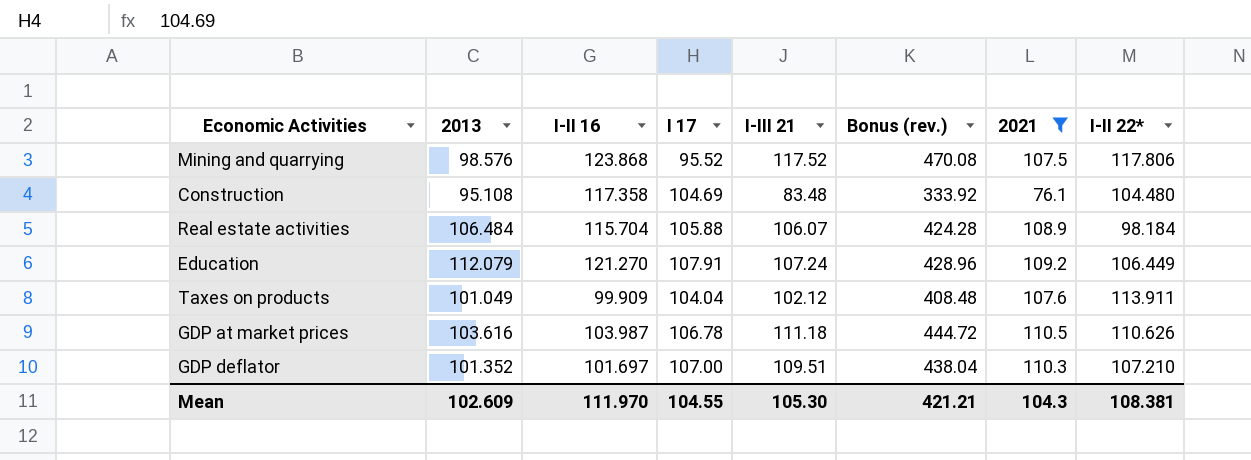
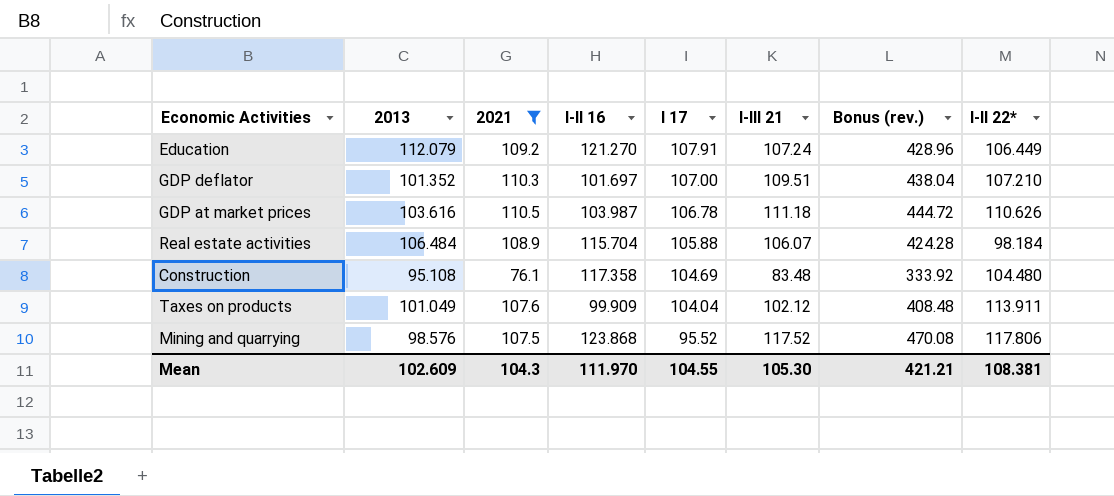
row order: none -> I 17 descending
column 2021 | position: 7 -> 3

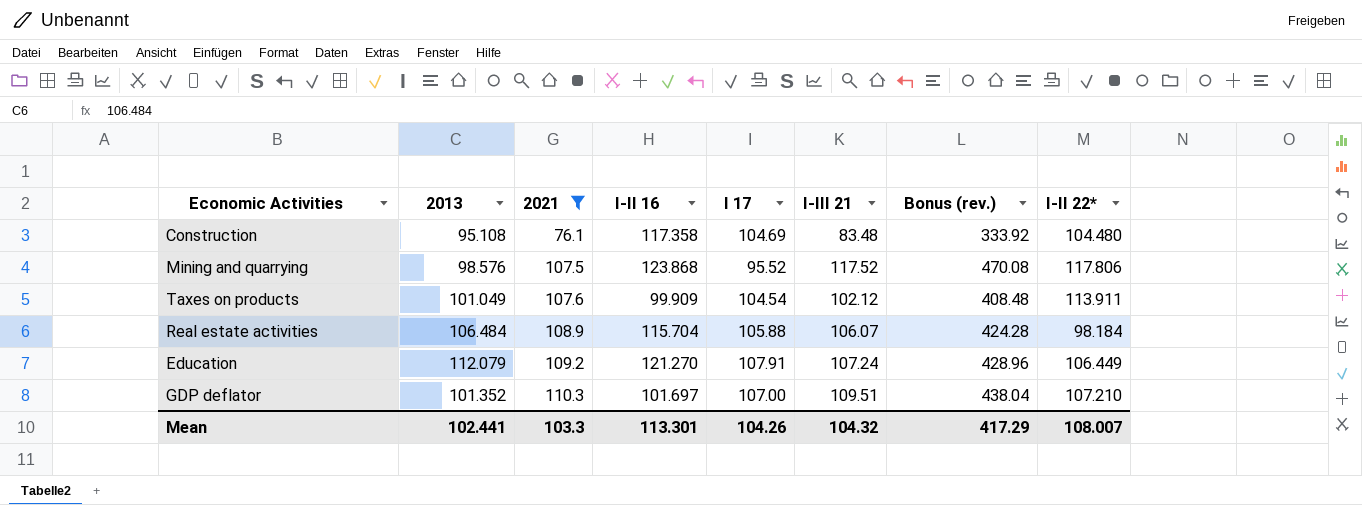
row order: I 17 descending -> 2021 ascending
row GDP at market prices: 103.616 | 110.5 | 103.987 | 106.78 | 111.18 | 444.72 | 110.626 -> none
Taxes on products | I 17: 104.04 -> 104.54
Mean | 2013: 102.609 -> 102.441
Mean | 2021: 104.3 -> 103.3
Mean | I-II 16: 111.970 -> 113.301
Mean | I 17: 104.55 -> 104.26
Mean | I-III 21: 105.30 -> 104.32
Mean | Bonus (rev.): 421.21 -> 417.29
Mean | I-II 22*: 108.381 -> 108.007

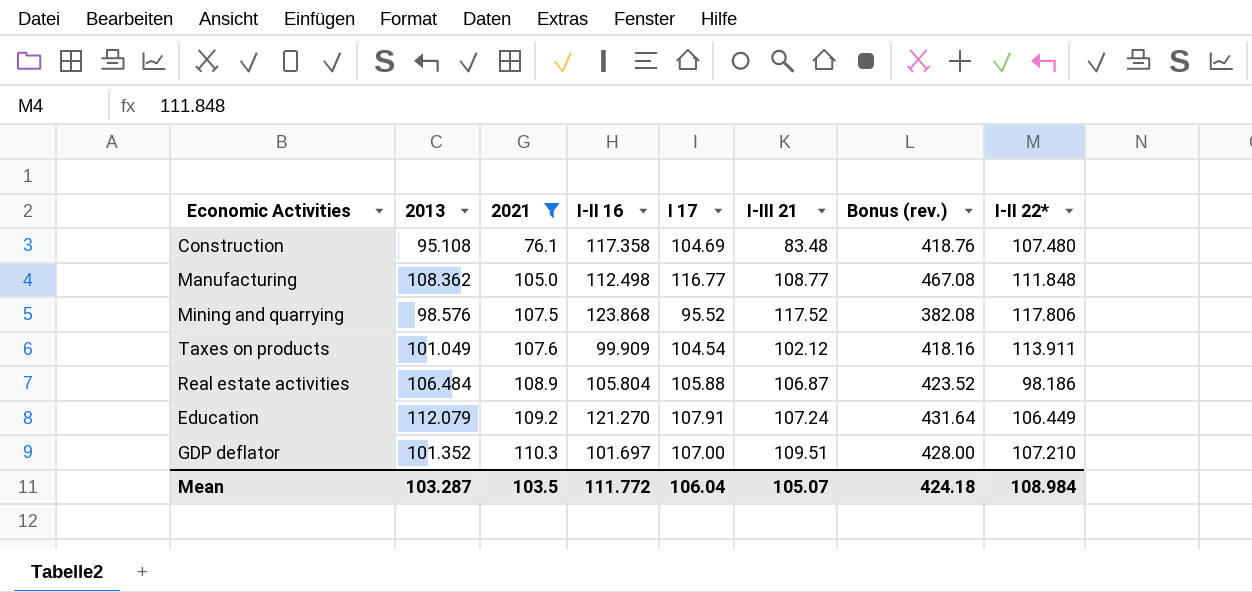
column Bonus (rev.) | formula: [I-III 21] * 4 -> [I 17] * 4
Construction | I-II 22*: 104.480 -> 107.480
row Manufacturing: none -> 108.362 | 105.0 | 112.498 | 116.77 | 108.77 | 467.08 | 111.848
Real estate activities | I-II 16: 115.704 -> 105.804
Real estate activities | I-III 21: 106.07 -> 106.87
Real estate activities | I-II 22*: 98.184 -> 98.186
Mean | 2013: 102.441 -> 103.287
Mean | 2021: 103.3 -> 103.5
Mean | I-II 16: 113.301 -> 111.772
Mean | I 17: 104.26 -> 106.04
Mean | I-III 21: 104.32 -> 105.07
Mean | Bonus (rev.): 417.29 -> 424.18
Mean | I-II 22*: 108.007 -> 108.984

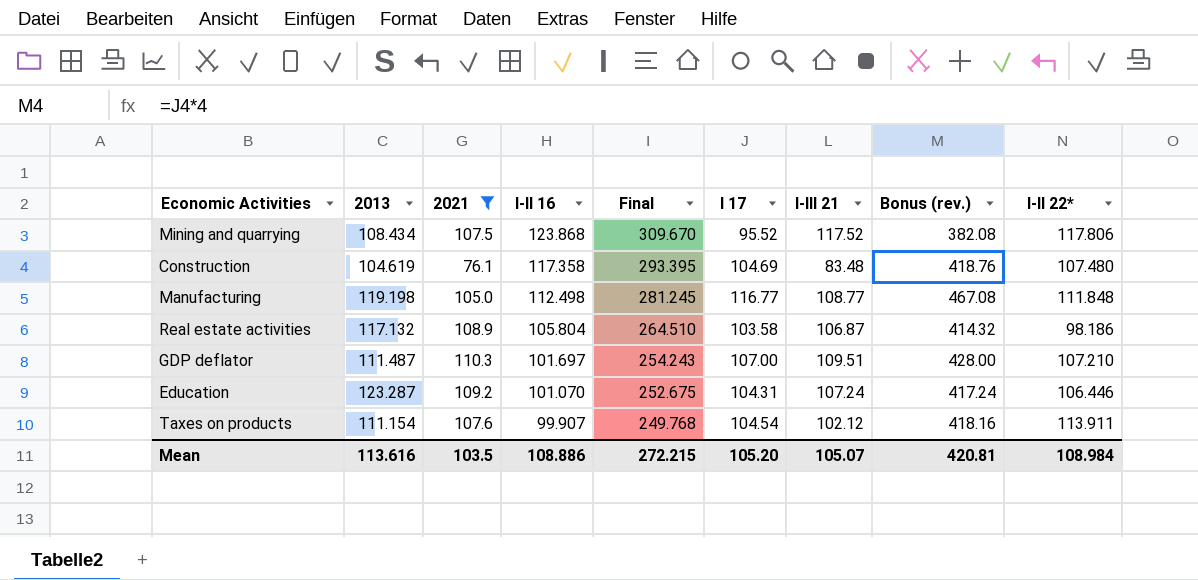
row order: 2021 ascending -> I-II 16 descending
column Final | formula: none -> [I-II 16] * 2.5
Mining and quarrying | 2013: 98.576 -> 108.434
Construction | 2013: 95.108 -> 104.619
Manufacturing | 2013: 108.362 -> 119.198
Real estate activities | 2013: 106.484 -> 117.132
Real estate activities | I 17: 105.88 -> 103.58
Real estate activities | Bonus (rev.): 423.52 -> 414.32
GDP deflator | 2013: 101.352 -> 111.487
Education | 2013: 112.079 -> 123.287
Education | I-II 16: 121.270 -> 101.070
Education | I 17: 107.91 -> 104.31
Education | Bonus (rev.): 431.64 -> 417.24
Education | I-II 22*: 106.449 -> 106.446
Taxes on products | 2013: 101.049 -> 111.154
Taxes on products | I-II 16: 99.909 -> 99.907
Mean | 2013: 103.287 -> 113.616
Mean | I-II 16: 111.772 -> 108.886
Mean | I 17: 106.04 -> 105.20
Mean | Bonus (rev.): 424.18 -> 420.81

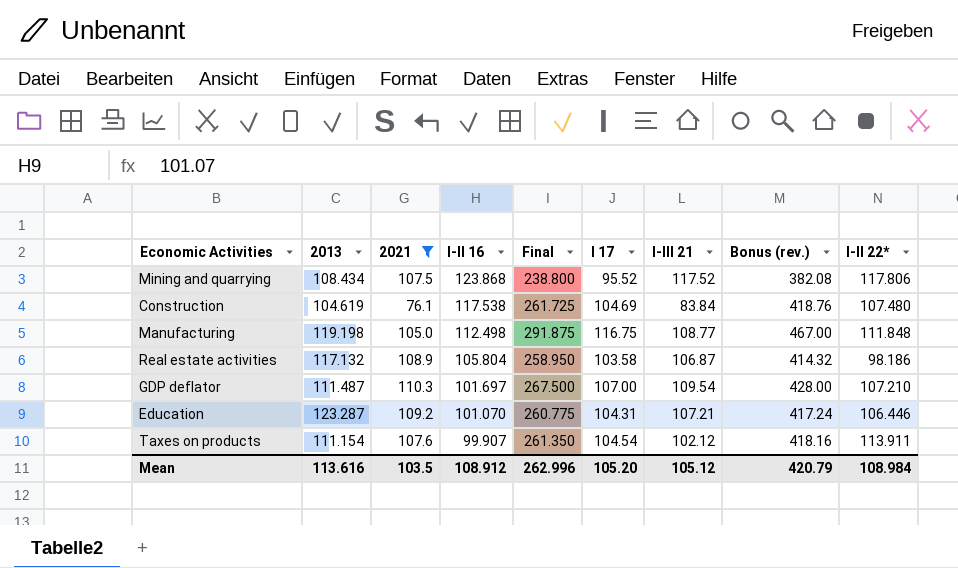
column Final | formula: [I-II 16] * 2.5 -> [I 17] * 2.5
Construction | I-II 16: 117.358 -> 117.538
Construction | I-III 21: 83.48 -> 83.84
Manufacturing | I 17: 116.77 -> 116.75
Manufacturing | Bonus (rev.): 467.08 -> 467.00
GDP deflator | I-III 21: 109.51 -> 109.54
Education | I-III 21: 107.24 -> 107.21
Mean | I-II 16: 108.886 -> 108.912
Mean | Final: 272.215 -> 262.996
Mean | I-III 21: 105.07 -> 105.12
Mean | Bonus (rev.): 420.81 -> 420.79

